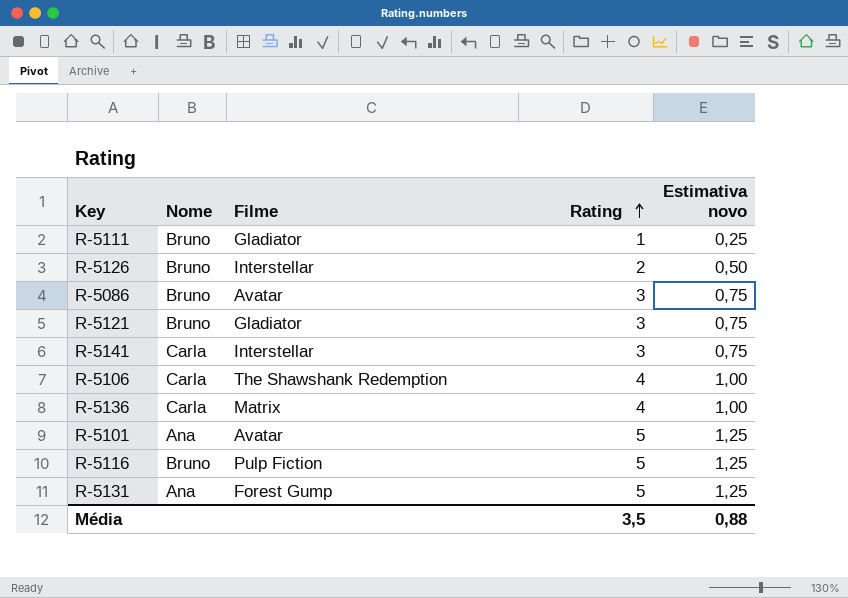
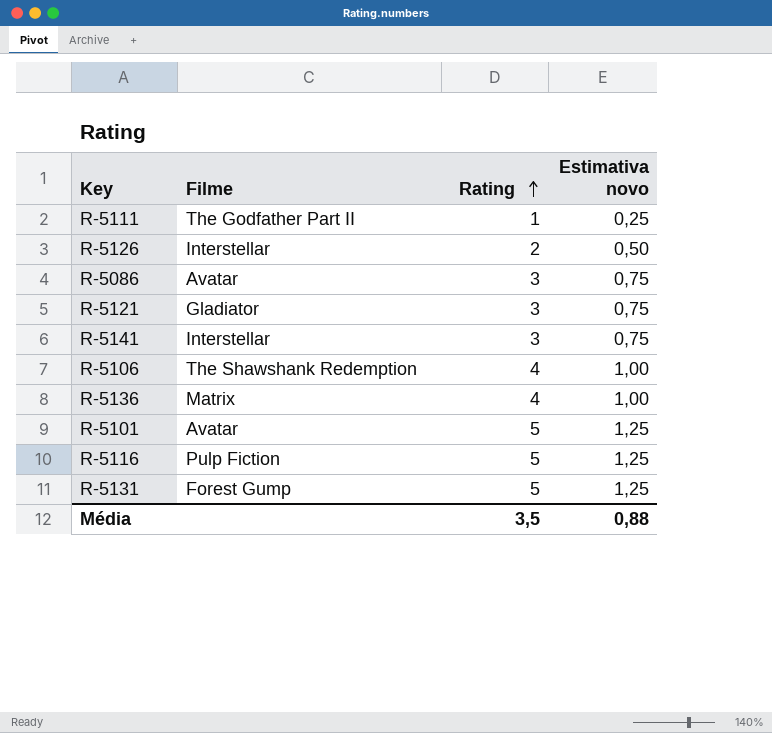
column Nome | position: 2 -> none
R-5111 | Filme: Gladiator -> The Godfather Part II

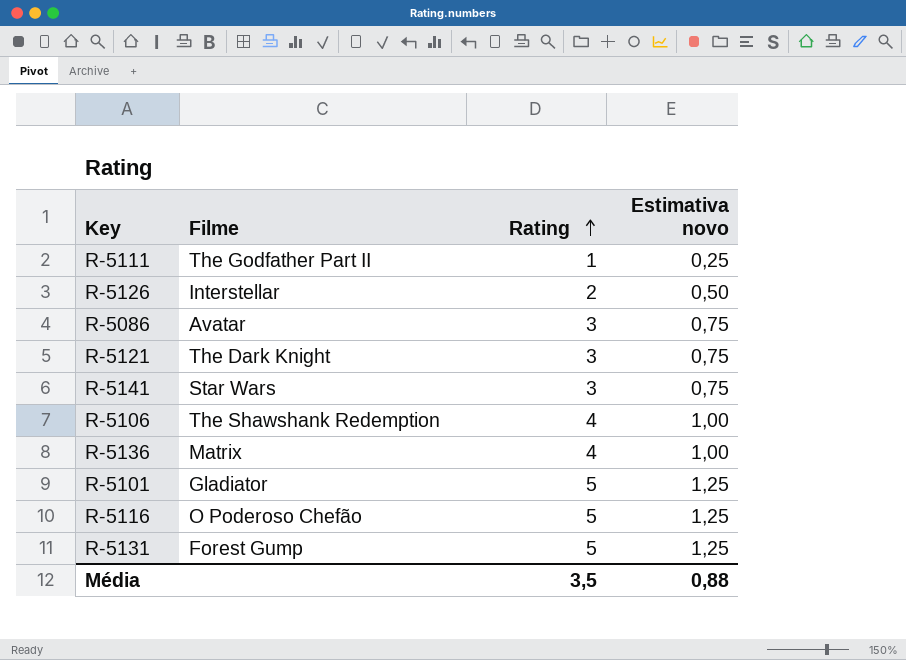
R-5121 | Filme: Gladiator -> The Dark Knight
R-5141 | Filme: Interstellar -> Star Wars
R-5101 | Filme: Avatar -> Gladiator
R-5116 | Filme: Pulp Fiction -> O Poderoso Chefão

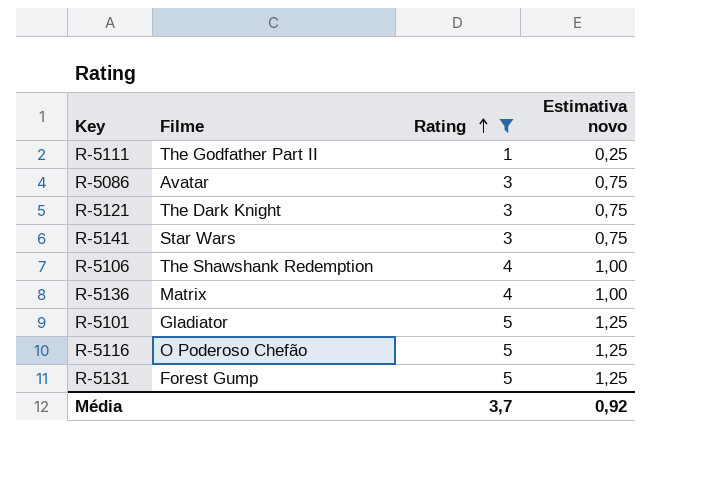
filter: none -> Rating != 2
Média | Rating: 3,5 -> 3,7
Média | Estimativa novo: 0,88 -> 0,92

